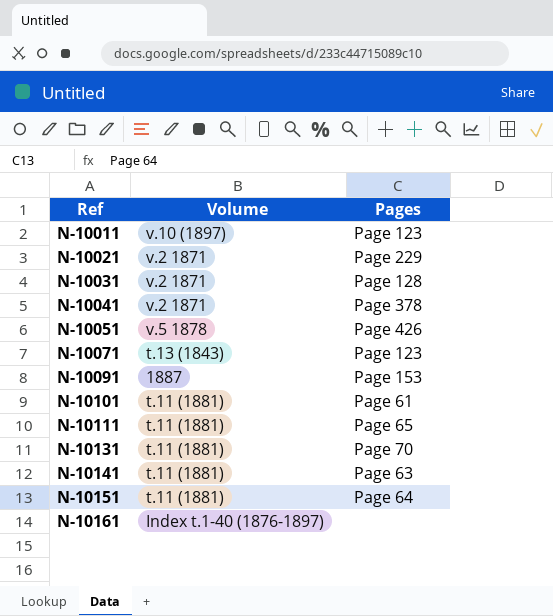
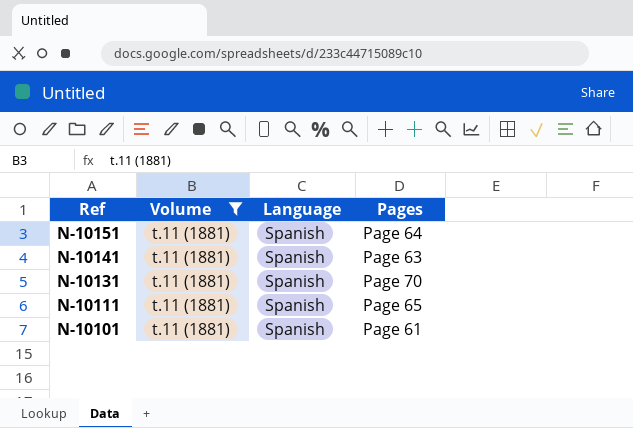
filter: none -> Volume = t.11 (1881)
row order: Ref ascending -> Ref descending
column Language | position: none -> 3

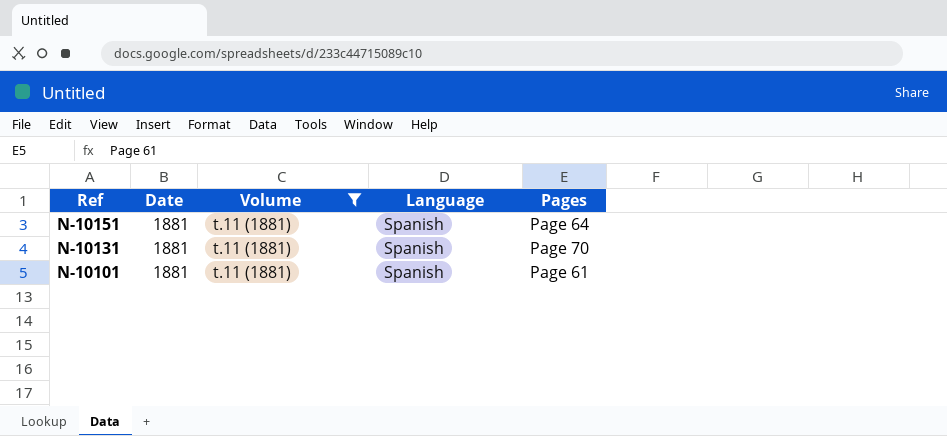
column Date | position: none -> 2
row N-10141: t.11 (1881) | Spanish | Page 63 -> none
row N-10111: t.11 (1881) | Spanish | Page 65 -> none

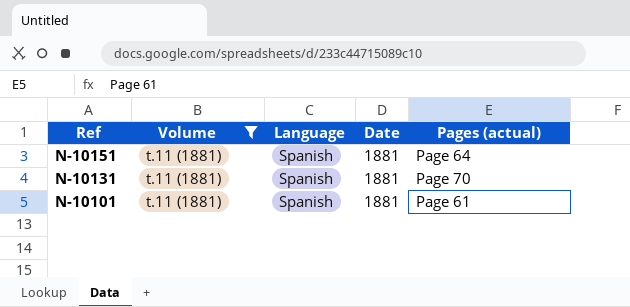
column Date | position: 2 -> 4
column name: Pages -> Pages (actual)

